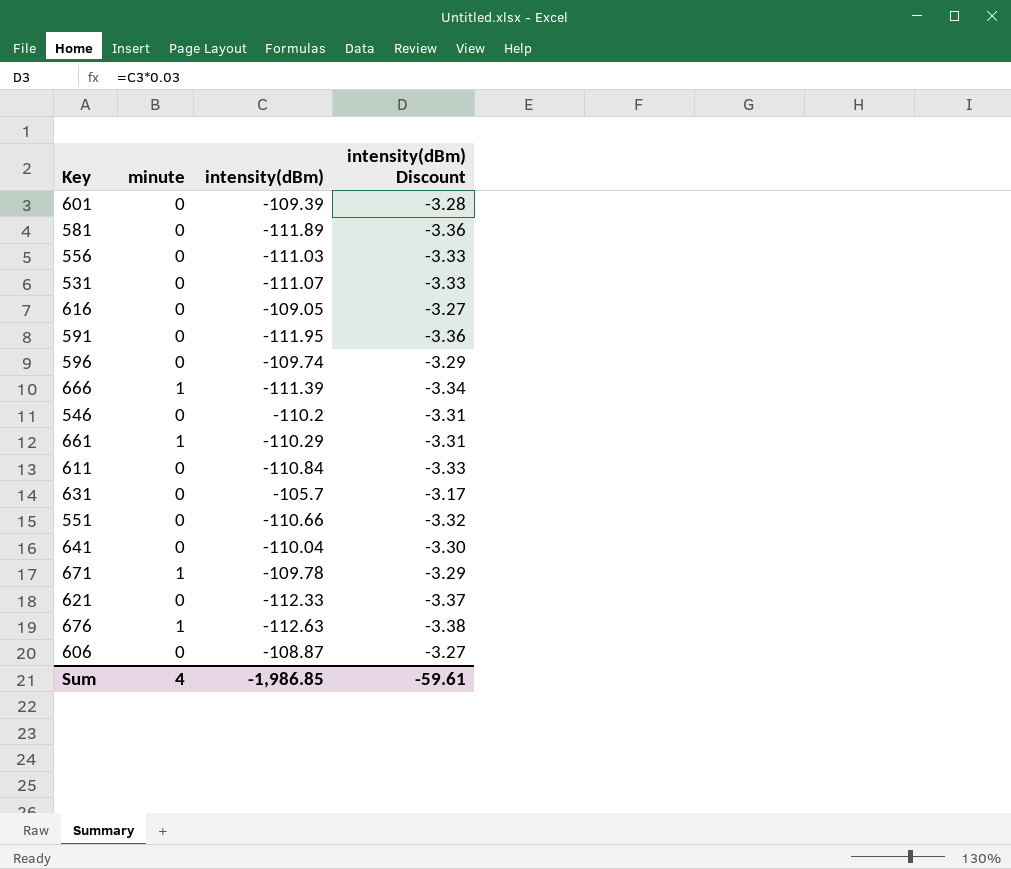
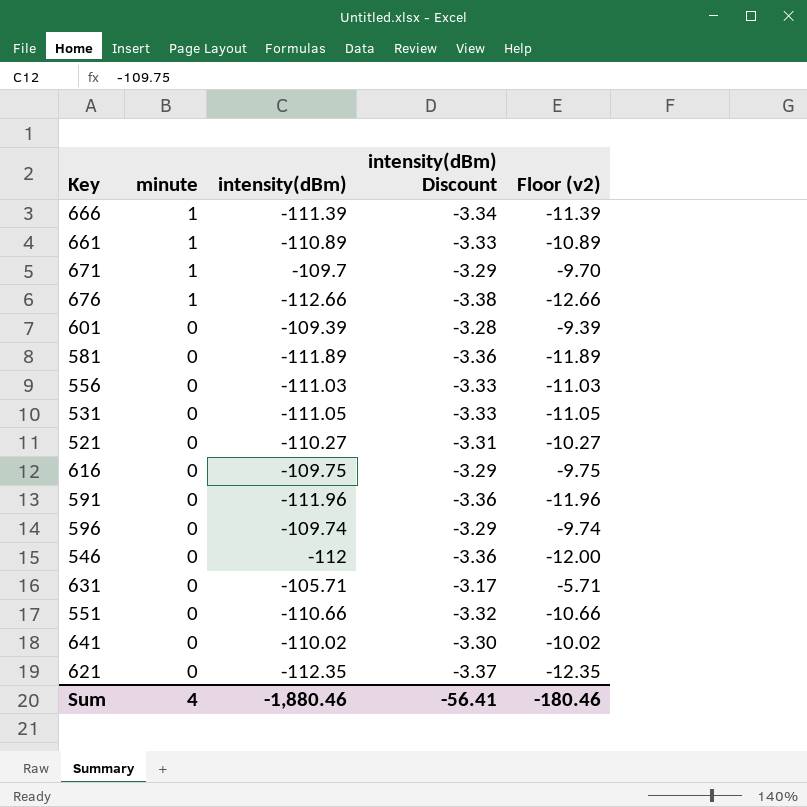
row order: none -> minute descending
column Floor (v2) | formula: none -> [intensity(dBm)] + 100
row 611: 0 | -110.84 | -3.33 -> none
row 606: 0 | -108.87 | -3.27 -> none
661 | intensity(dBm): -110.29 -> -110.89
661 | intensity(dBm) Discount: -3.31 -> -3.33
671 | intensity(dBm): -109.78 -> -109.7
676 | intensity(dBm): -112.63 -> -112.66
531 | intensity(dBm): -111.07 -> -111.05
row 521: none -> 0 | -110.27 | -3.31 | -10.27
616 | intensity(dBm): -109.05 -> -109.75
616 | intensity(dBm) Discount: -3.27 -> -3.29
591 | intensity(dBm): -111.95 -> -111.96
546 | intensity(dBm): -110.2 -> -112
546 | intensity(dBm) Discount: -3.31 -> -3.36
631 | intensity(dBm): -105.7 -> -105.71
641 | intensity(dBm): -110.04 -> -110.02
621 | intensity(dBm): -112.33 -> -112.35
Sum | intensity(dBm): -1,986.85 -> -1,880.46
Sum | intensity(dBm) Discount: -59.61 -> -56.41

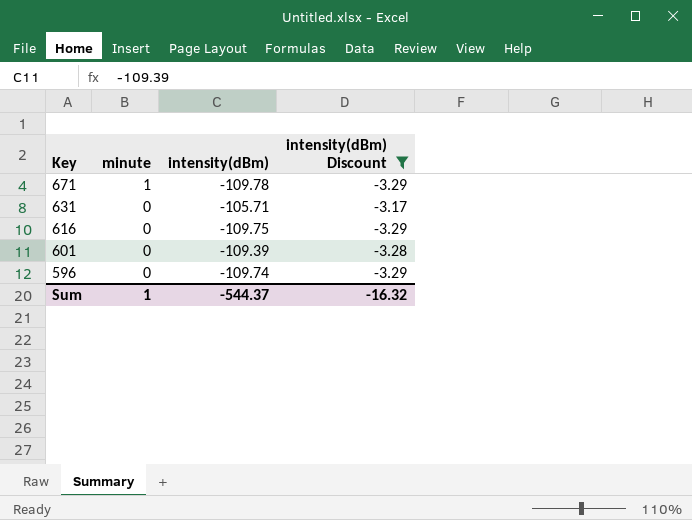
filter: none -> intensity(dBm) Discount >= -3.29
row order: minute descending -> Key descending
column Floor (v2) | formula: [intensity(dBm)] + 100 -> none
671 | intensity(dBm): -109.7 -> -109.78
Sum | minute: 4 -> 1
Sum | intensity(dBm): -1,880.46 -> -544.37
Sum | intensity(dBm) Discount: -56.41 -> -16.32

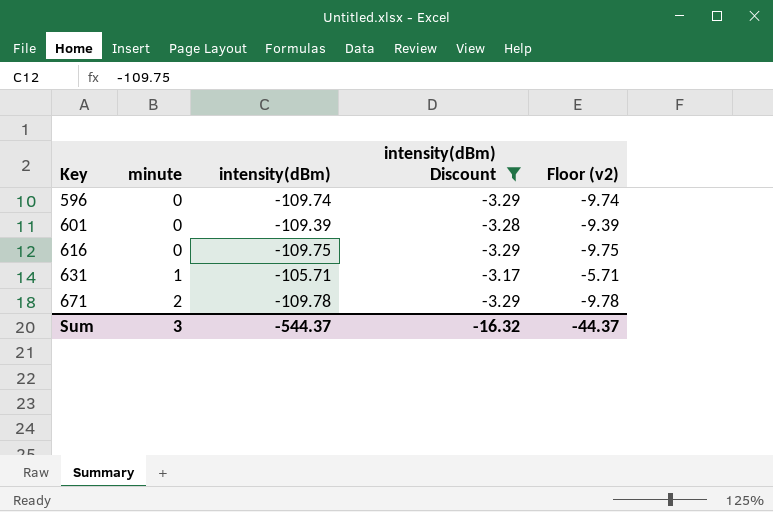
row order: Key descending -> Key ascending
column Floor (v2) | formula: none -> [intensity(dBm)] + 100
631 | minute: 0 -> 1
671 | minute: 1 -> 2
Sum | minute: 1 -> 3

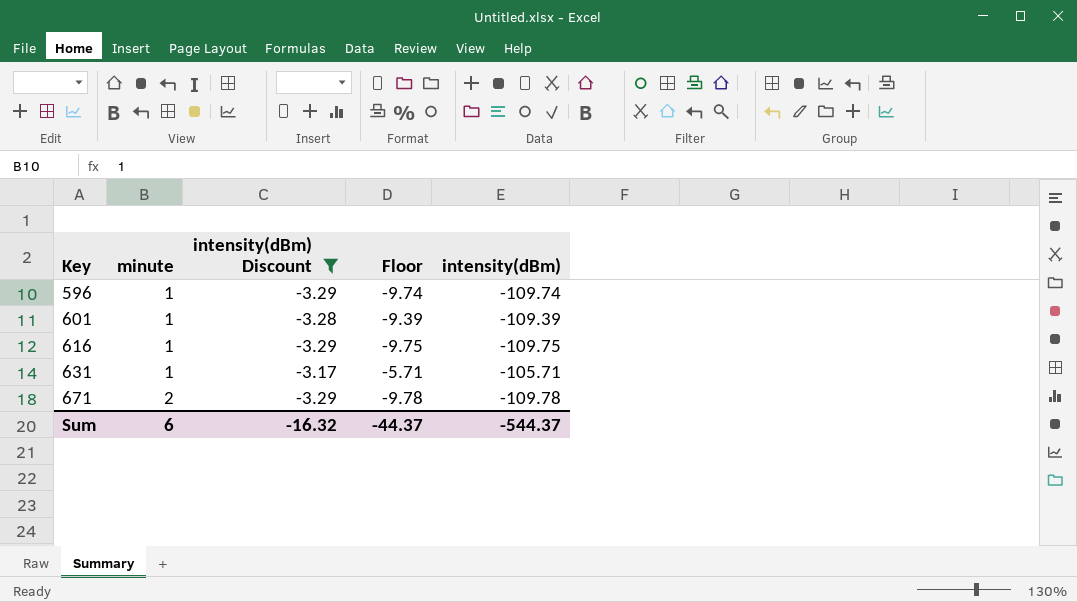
column name: Floor (v2) -> Floor
column intensity(dBm) | position: 3 -> 5
596 | minute: 0 -> 1
601 | minute: 0 -> 1
616 | minute: 0 -> 1
Sum | minute: 3 -> 6

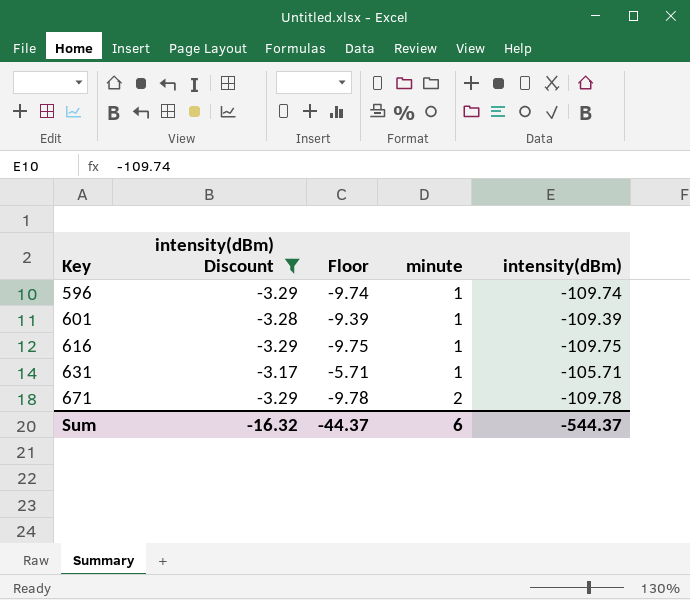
column minute | position: 2 -> 4

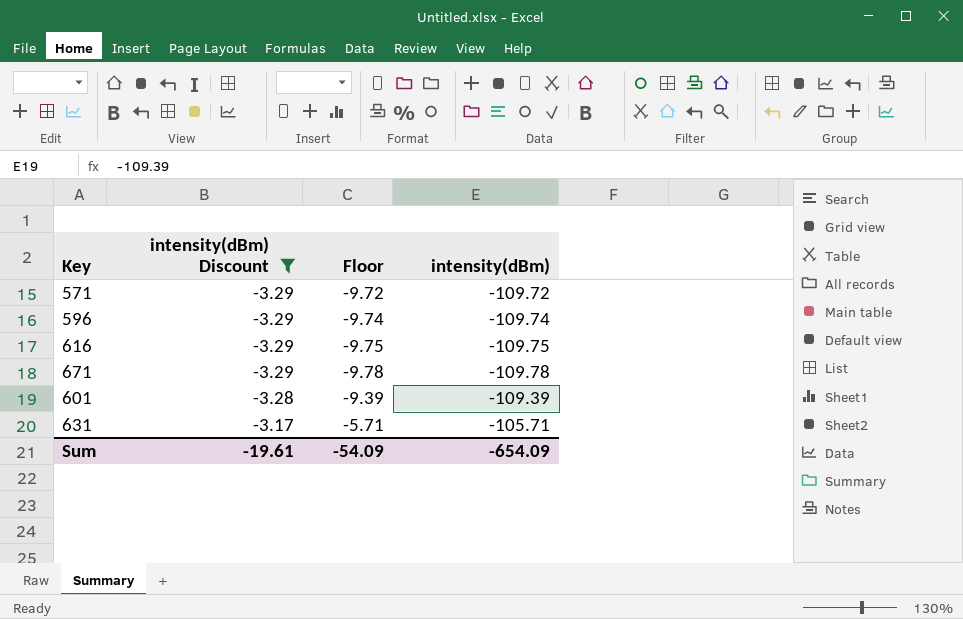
row order: Key ascending -> intensity(dBm) Discount ascending
column minute | position: 4 -> none
row 571: none -> -3.29 | -9.72 | -109.72
Sum | intensity(dBm) Discount: -16.32 -> -19.61
Sum | Floor: -44.37 -> -54.09
Sum | intensity(dBm): -544.37 -> -654.09

